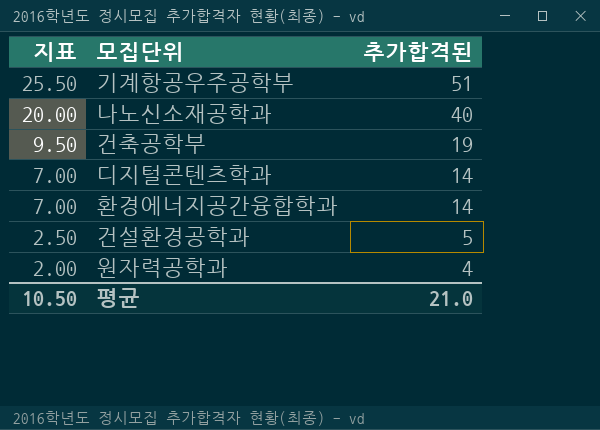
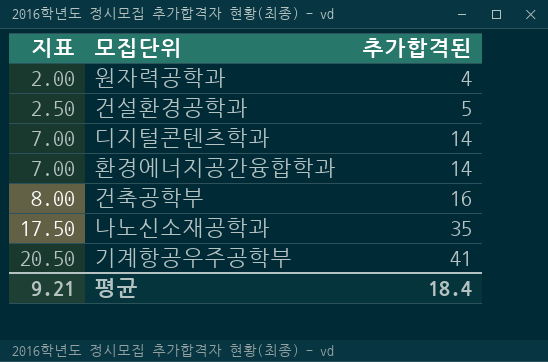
row order: 지표 descending -> 지표 ascending
건축공학부 | 지표: 9.50 -> 8.00
건축공학부 | 추가합격된: 19 -> 16
나노신소재공학과 | 지표: 20.00 -> 17.50
나노신소재공학과 | 추가합격된: 40 -> 35
기계항공우주공학부 | 지표: 25.50 -> 20.50
기계항공우주공학부 | 추가합격된: 51 -> 41
평균 | 지표: 10.50 -> 9.21
평균 | 추가합격된: 21.0 -> 18.4

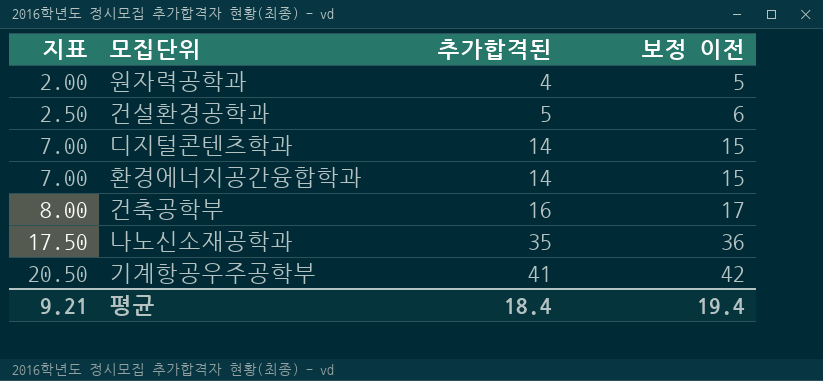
column 보정 이전 | formula: none -> [추가합격된] + 1

